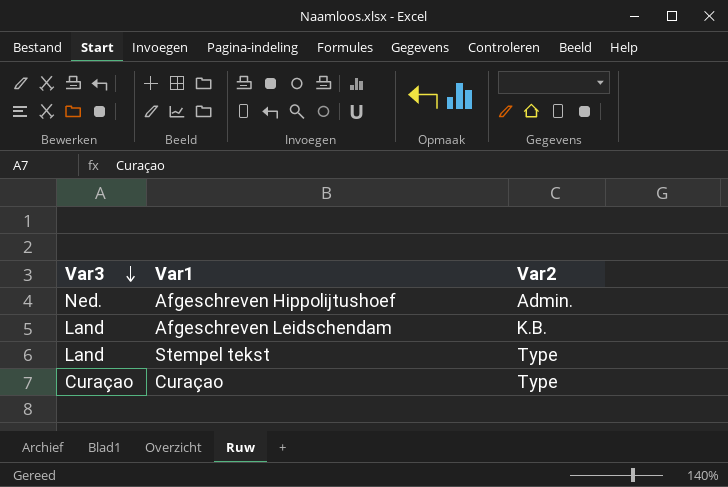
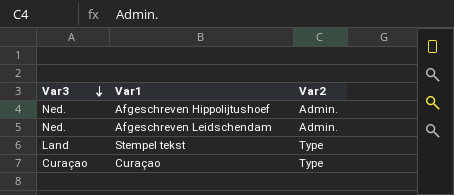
Afgeschreven Leidschendam | Var3: Land -> Ned.
Afgeschreven Leidschendam | Var2: K.B. -> Admin.

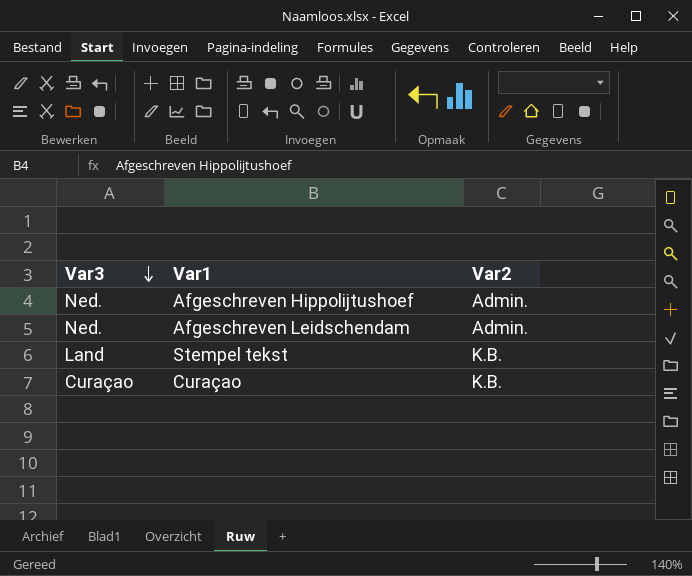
Stempel tekst | Var2: Type -> K.B.
Curaçao | Var2: Type -> K.B.

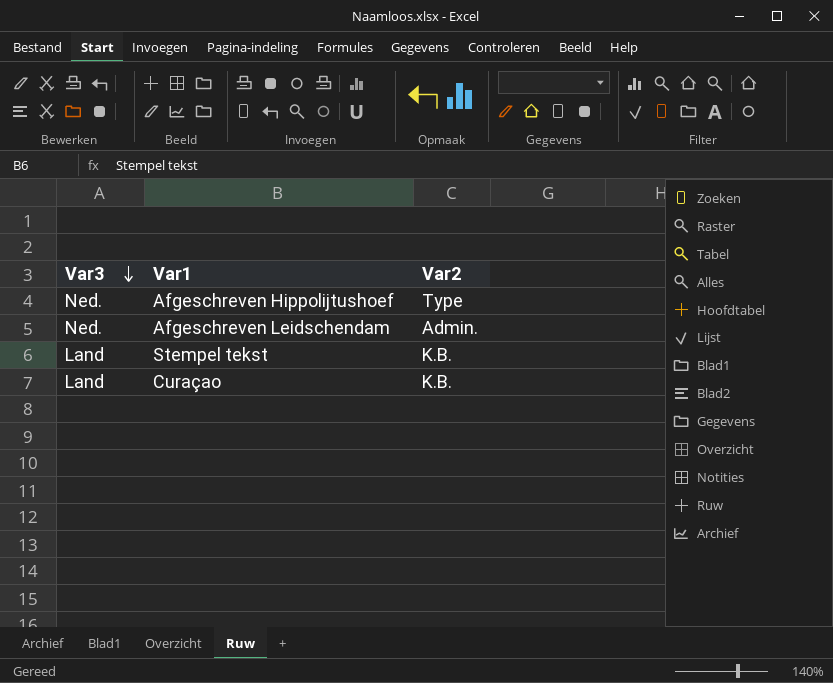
Afgeschreven Hippolijtushoef | Var2: Admin. -> Type
Curaçao | Var3: Curaçao -> Land

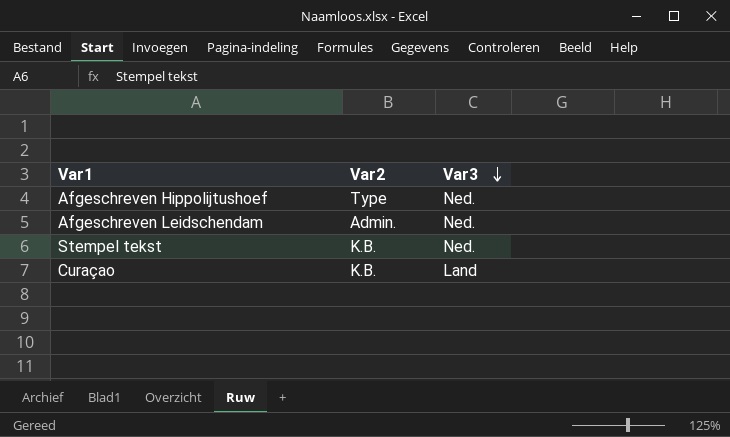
column Var3 | position: 1 -> 3
Stempel tekst | Var3: Land -> Ned.

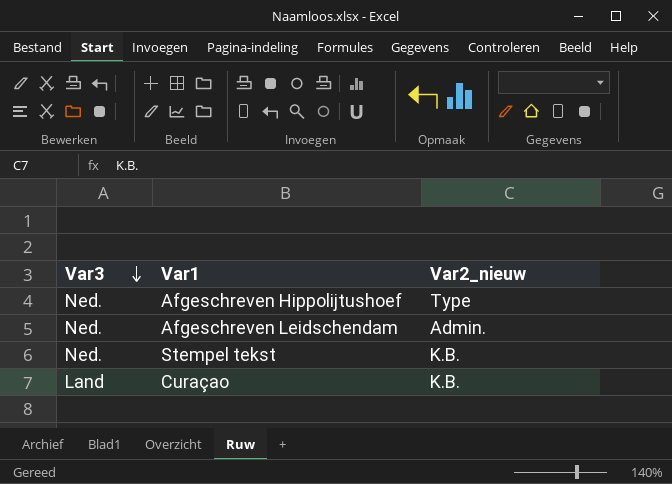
column Var3 | position: 3 -> 1
column name: Var2 -> Var2_nieuw

